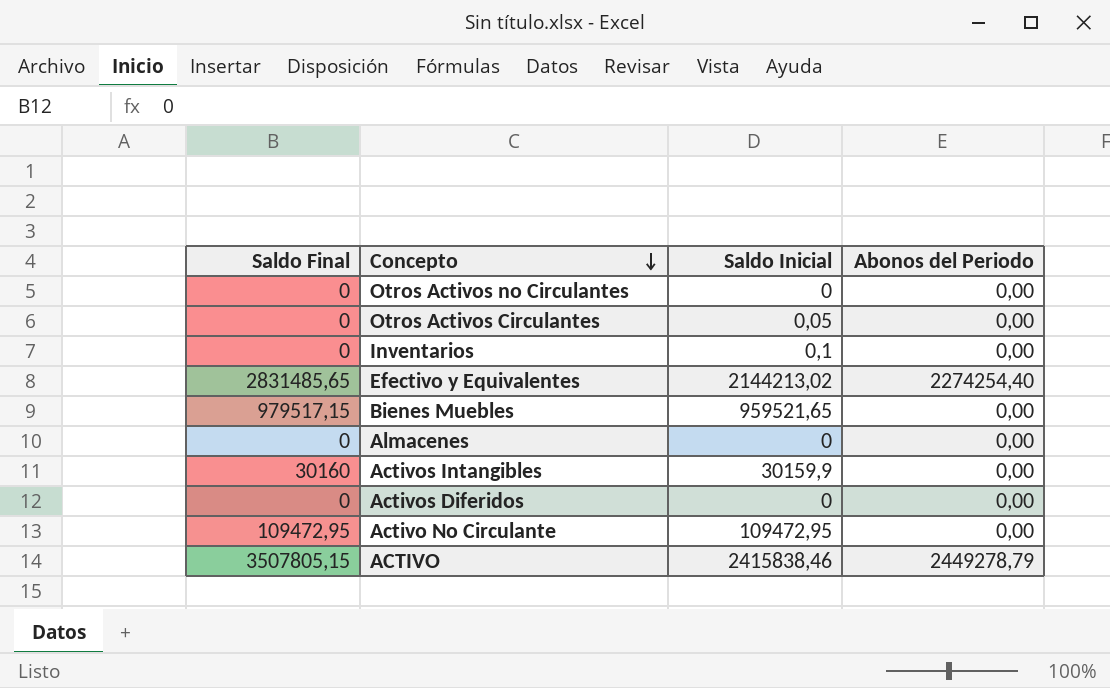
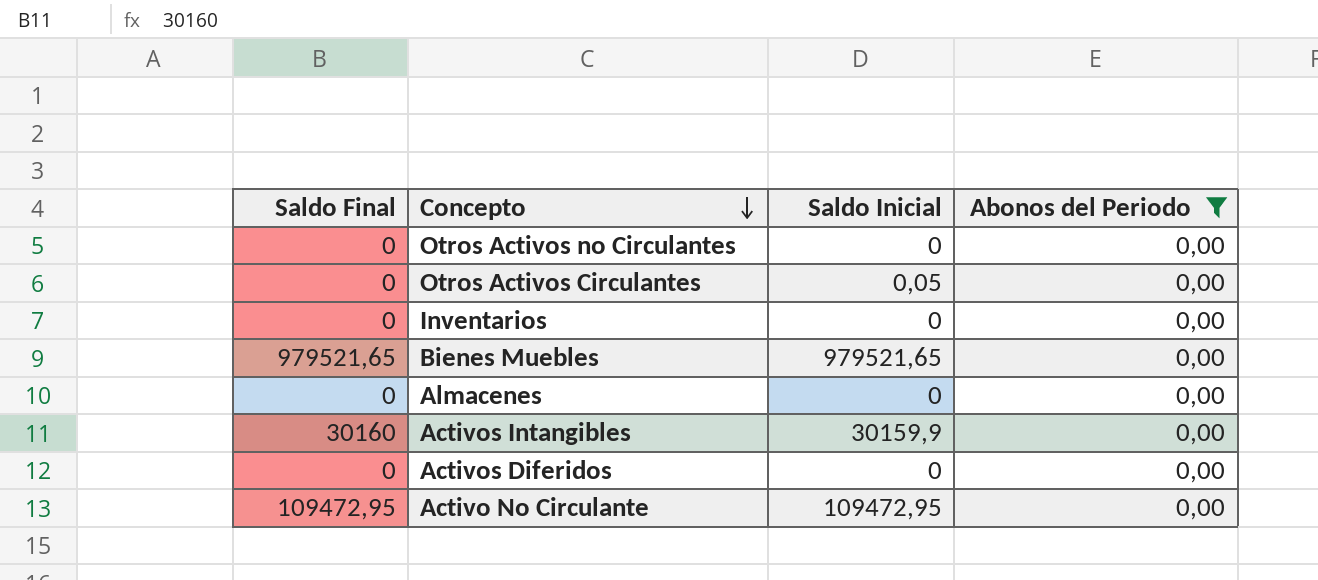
filter: none -> Abonos del Periodo = 0,00
Inventarios | Saldo Inicial: 0,1 -> 0
Bienes Muebles | Saldo Final: 979517,15 -> 979521,65
Bienes Muebles | Saldo Inicial: 959521,65 -> 979521,65

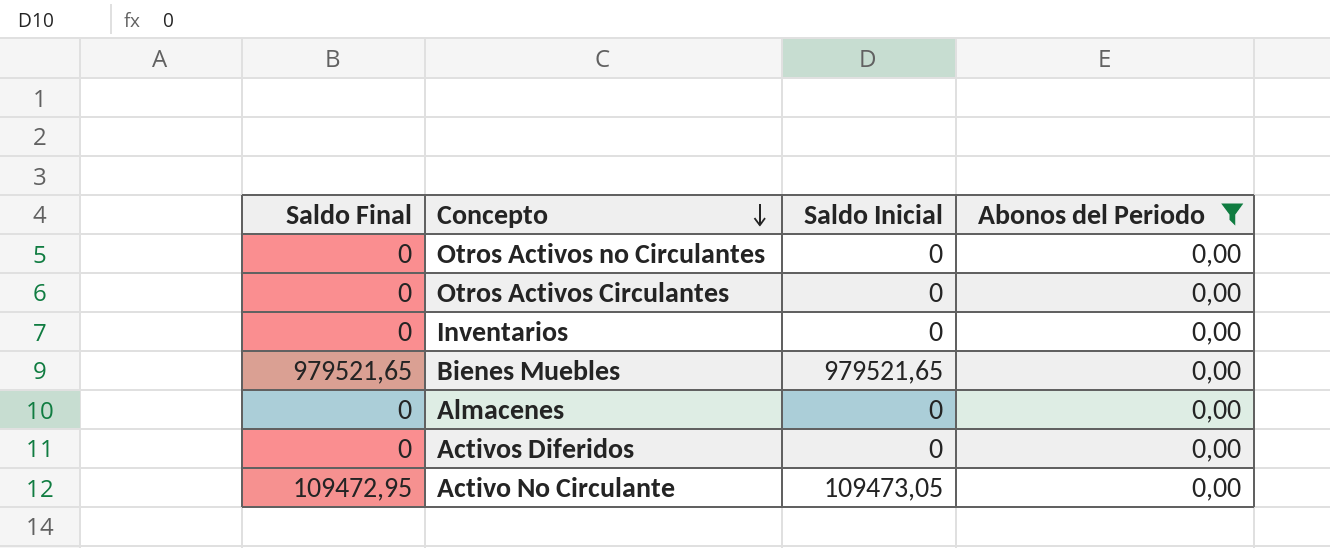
row Activos Intangibles: 30160 | 30159,9 | 0,00 -> none
Otros Activos Circulantes | Saldo Inicial: 0,05 -> 0
Activo No Circulante | Saldo Inicial: 109472,95 -> 109473,05

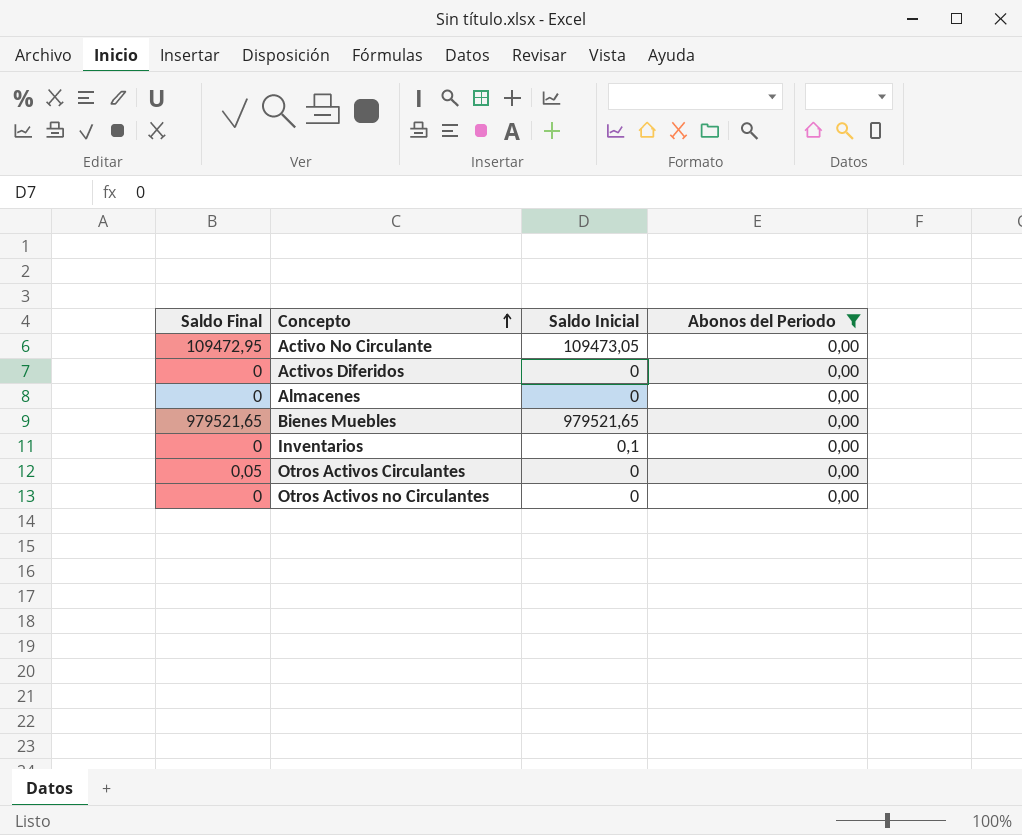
row order: Concepto descending -> Concepto ascending
Inventarios | Saldo Inicial: 0 -> 0,1
Otros Activos Circulantes | Saldo Final: 0 -> 0,05

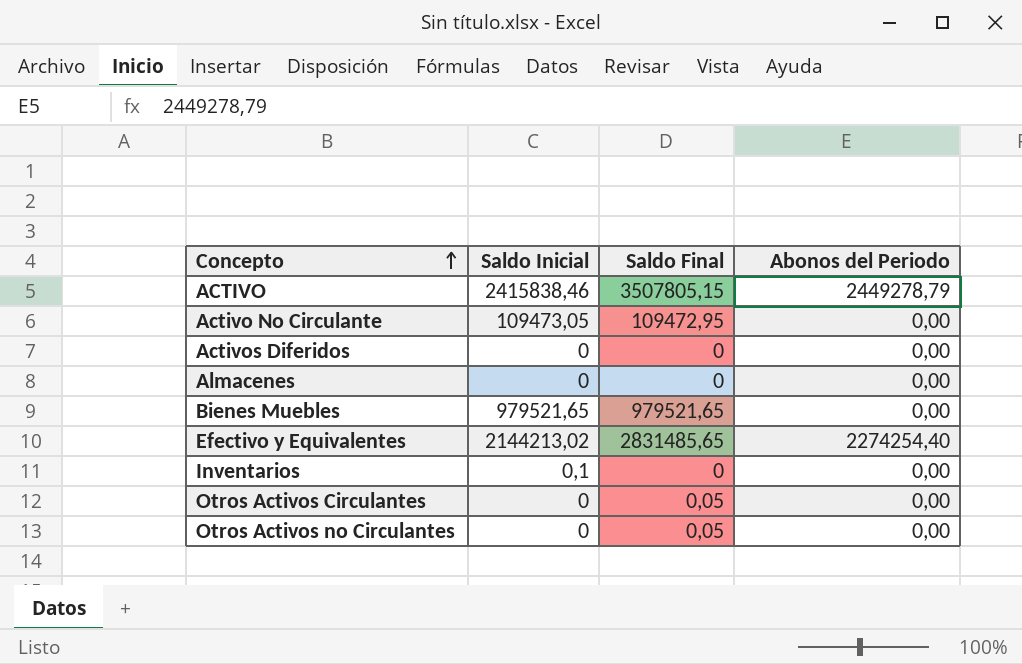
filter: Abonos del Periodo = 0,00 -> none
column Saldo Final | position: 1 -> 3
Otros Activos no Circulantes | Saldo Final: 0 -> 0,05

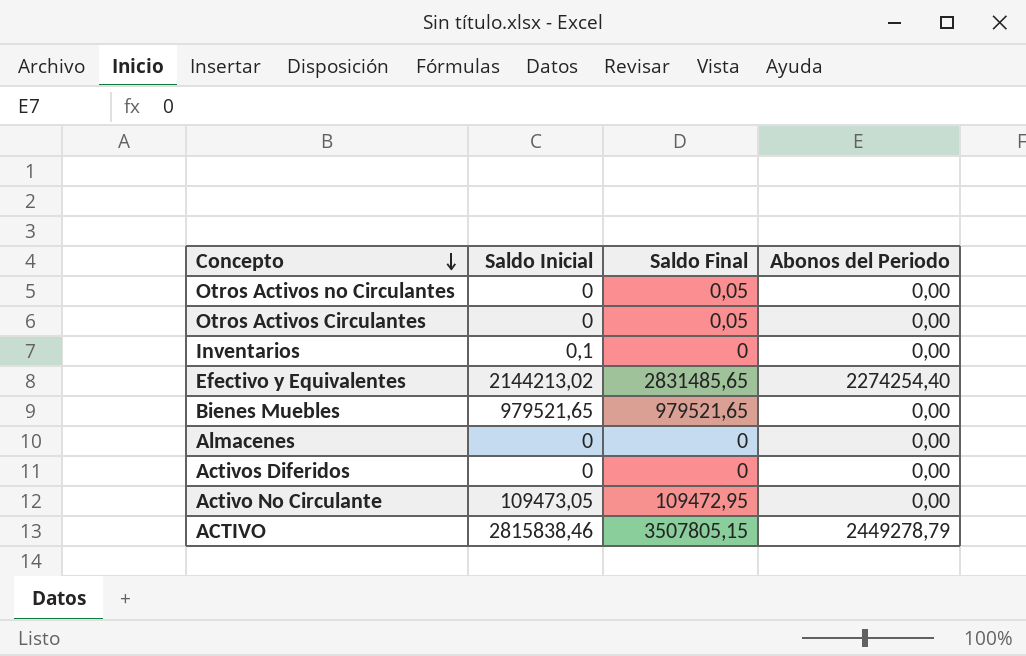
row order: Concepto ascending -> Concepto descending
ACTIVO | Saldo Inicial: 2415838,46 -> 2815838,46

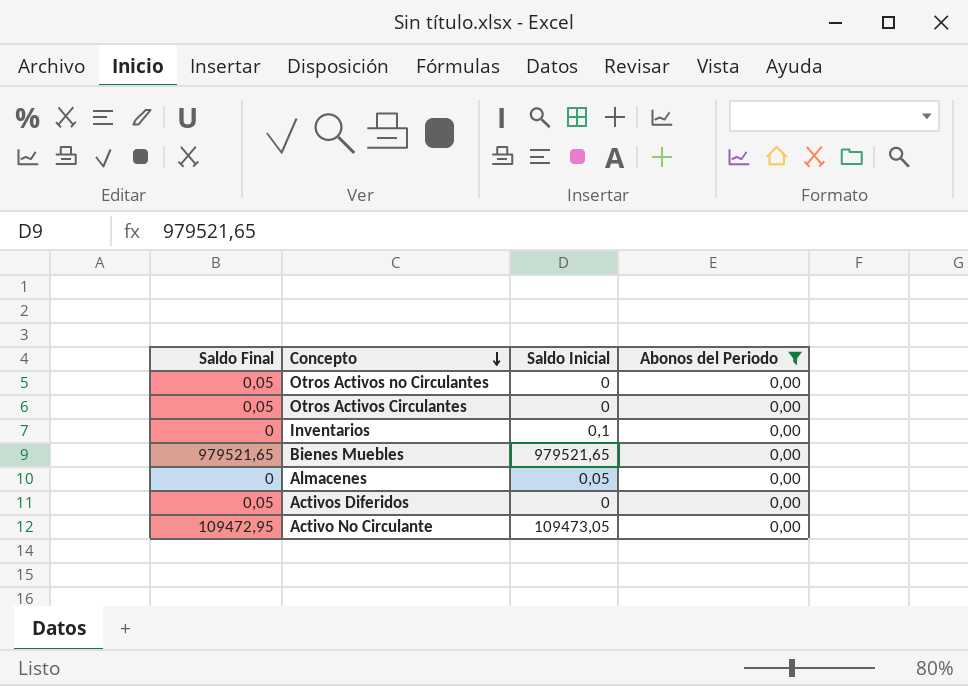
filter: none -> Abonos del Periodo = 0,00
column Saldo Final | position: 3 -> 1
Almacenes | Saldo Inicial: 0 -> 0,05
Activos Diferidos | Saldo Final: 0 -> 0,05

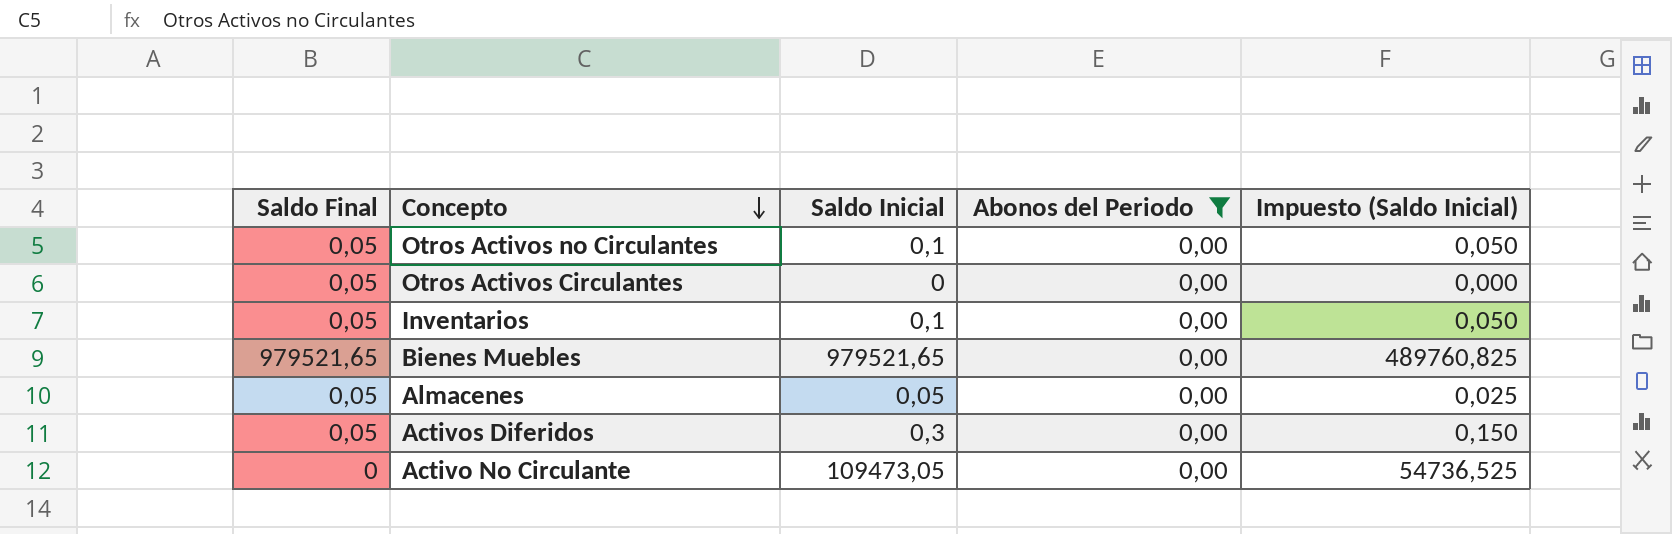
column Impuesto (Saldo Inicial) | formula: none -> [Saldo Inicial] * 0,5
Otros Activos no Circulantes | Saldo Inicial: 0 -> 0,1
Inventarios | Saldo Final: 0 -> 0,05
Almacenes | Saldo Final: 0 -> 0,05
Activos Diferidos | Saldo Inicial: 0 -> 0,3
Activo No Circulante | Saldo Final: 109472,95 -> 0

